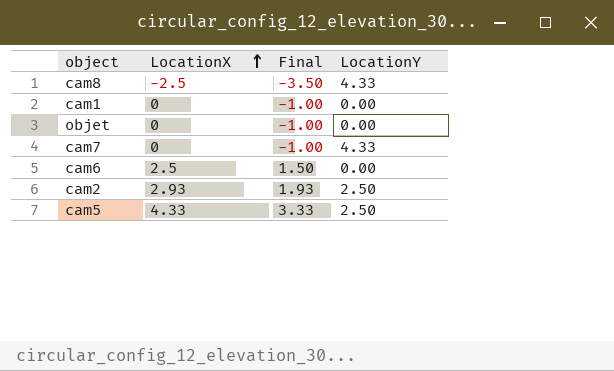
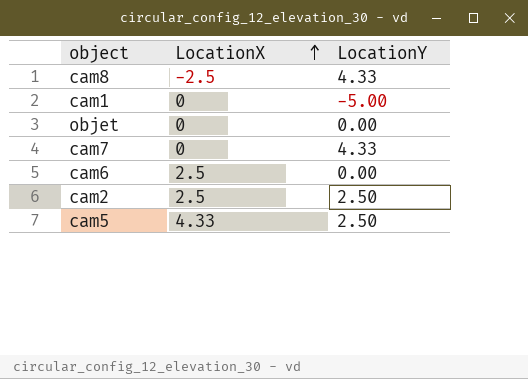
column Final | formula: [LocationX] - 1 -> none
cam1 | LocationY: 0.00 -> -5.00
cam2 | LocationX: 2.93 -> 2.5

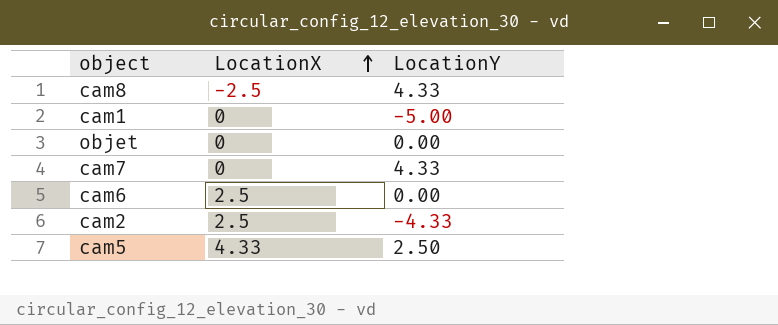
cam2 | LocationY: 2.50 -> -4.33

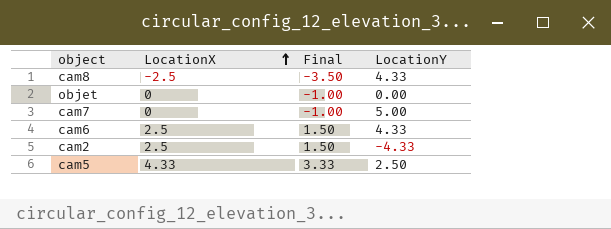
column Final | formula: none -> [LocationX] - 1
row cam1: 0 | -5.00 -> none
cam7 | LocationY: 4.33 -> 5.00
cam6 | LocationY: 0.00 -> 4.33

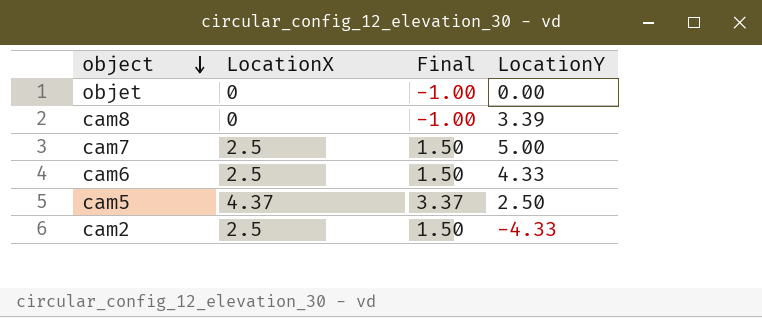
row order: LocationX ascending -> object descending
cam8 | LocationX: -2.5 -> 0
cam8 | Final: -3.50 -> -1.00
cam8 | LocationY: 4.33 -> 3.39
cam7 | LocationX: 0 -> 2.5
cam7 | Final: -1.00 -> 1.50
cam5 | LocationX: 4.33 -> 4.37
cam5 | Final: 3.33 -> 3.37

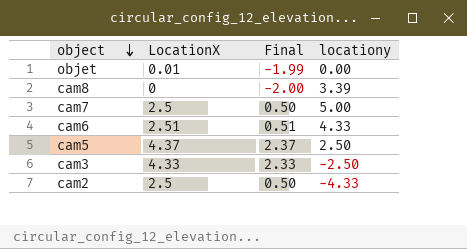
column Final | formula: [LocationX] - 1 -> [LocationX] - 2
column name: LocationY -> locationy
objet | LocationX: 0 -> 0.01
cam6 | LocationX: 2.5 -> 2.51
row cam3: none -> 4.33 | 2.33 | -2.50

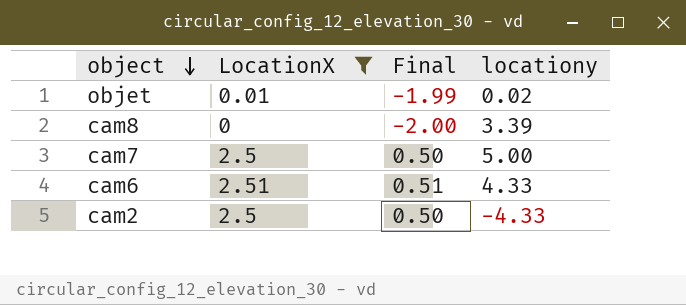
filter: none -> LocationX <= 2.51
objet | locationy: 0.00 -> 0.02

